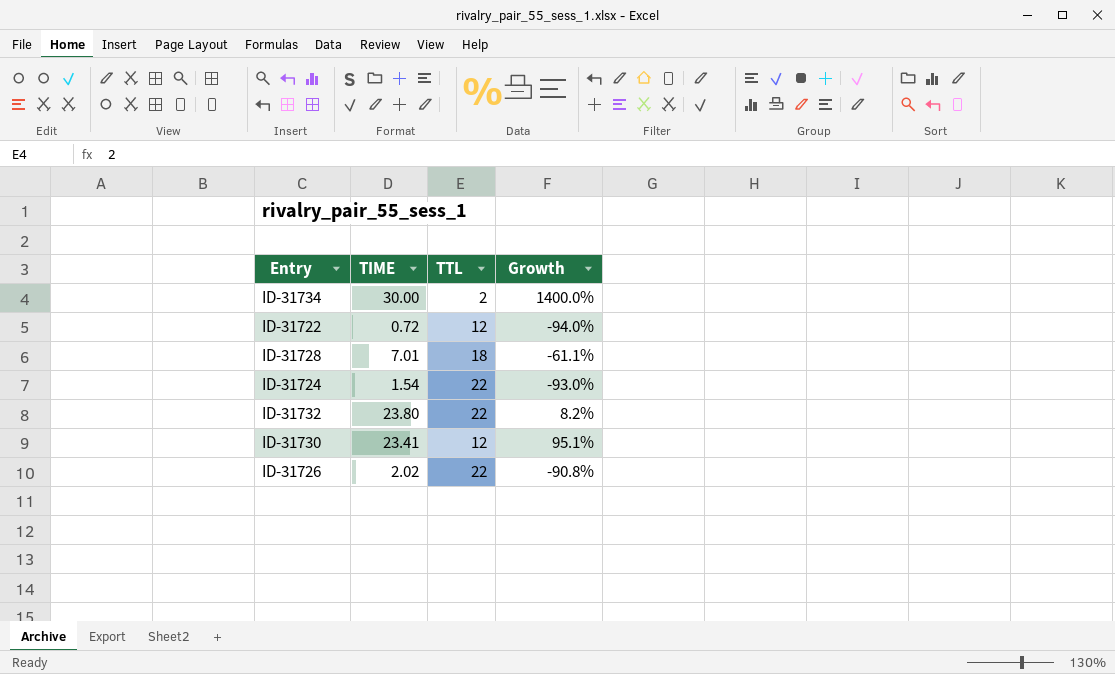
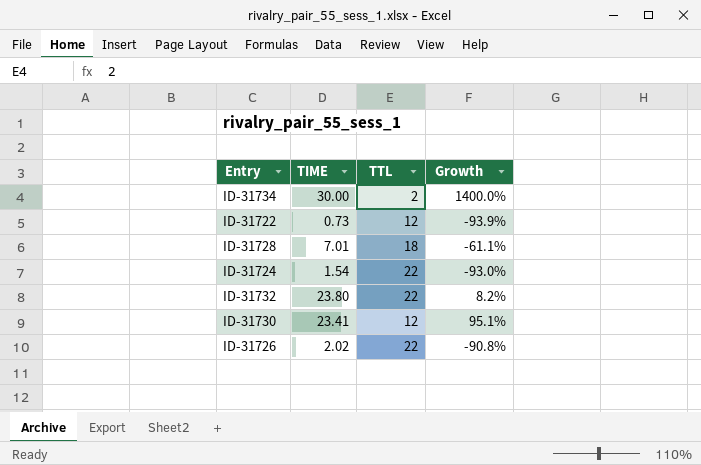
ID-31722 | TIME: 0.72 -> 0.73
ID-31722 | Growth: -94.0% -> -93.9%

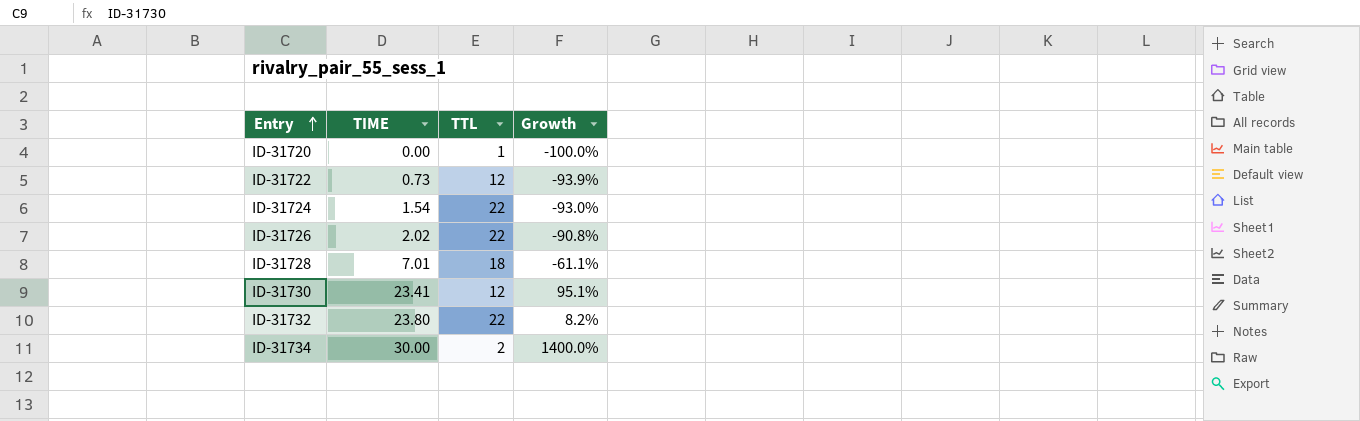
row order: none -> Entry ascending
row ID-31720: none -> 0.00 | 1 | -100.0%

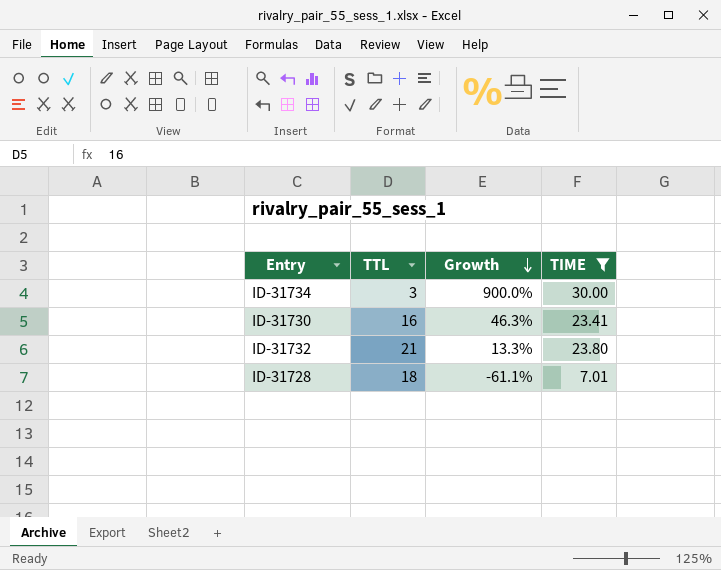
filter: none -> TIME >= 7.01
row order: Entry ascending -> Growth descending
column TIME | position: 2 -> 4
ID-31734 | TTL: 2 -> 3
ID-31734 | Growth: 1400.0% -> 900.0%
ID-31730 | TTL: 12 -> 16
ID-31730 | Growth: 95.1% -> 46.3%
ID-31732 | TTL: 22 -> 21
ID-31732 | Growth: 8.2% -> 13.3%

